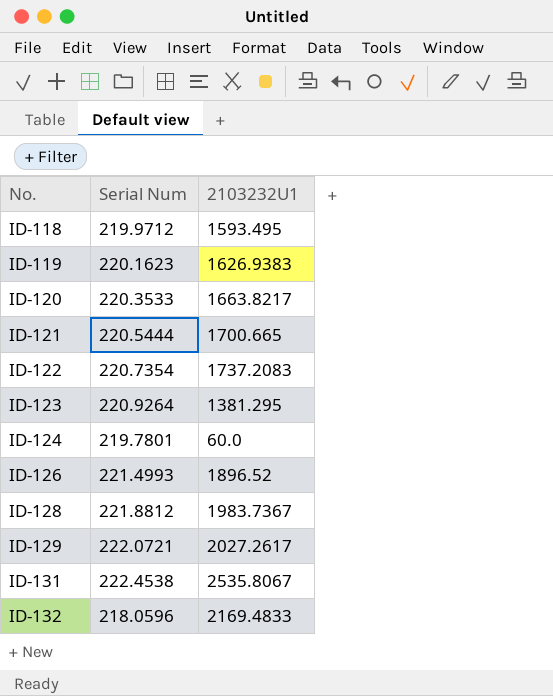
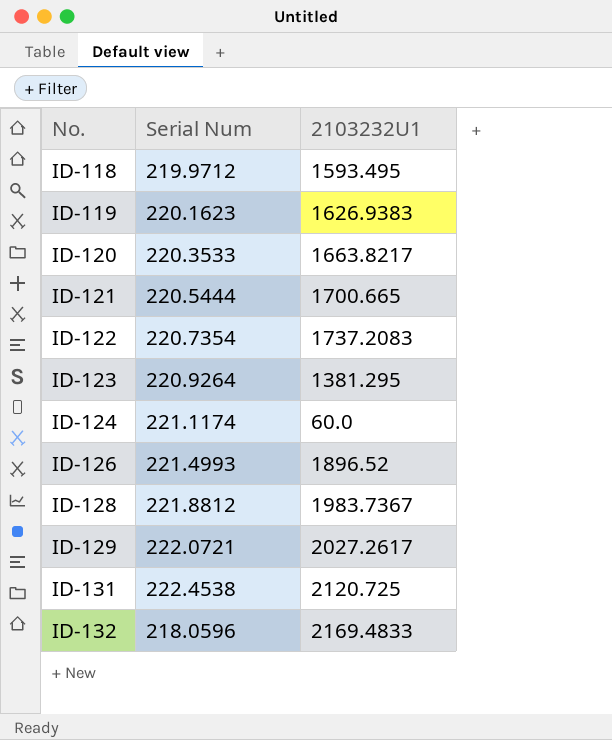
ID-124 | Serial Num: 219.7801 -> 221.1174
ID-131 | 2103232U1: 2535.8067 -> 2120.725

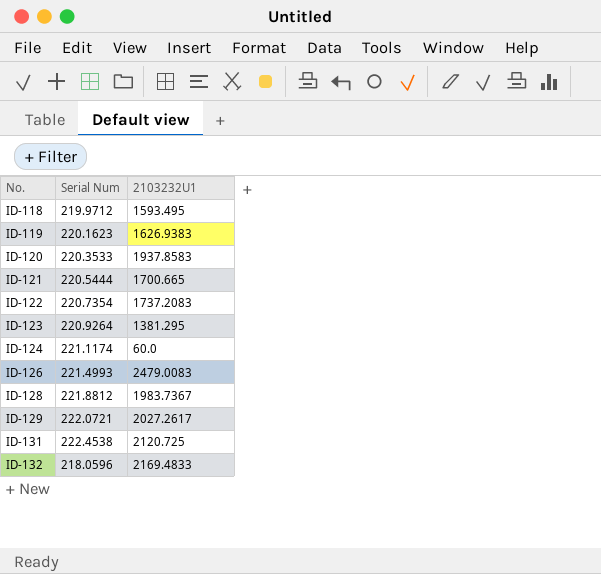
ID-120 | 2103232U1: 1663.8217 -> 1937.8583
ID-126 | 2103232U1: 1896.52 -> 2479.0083

